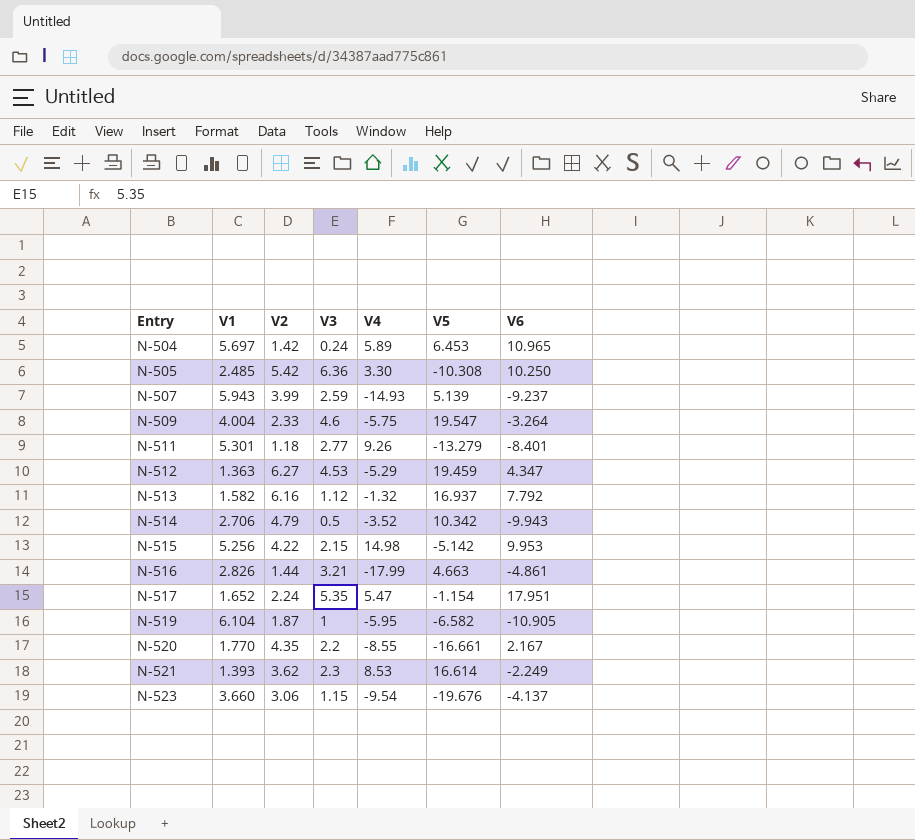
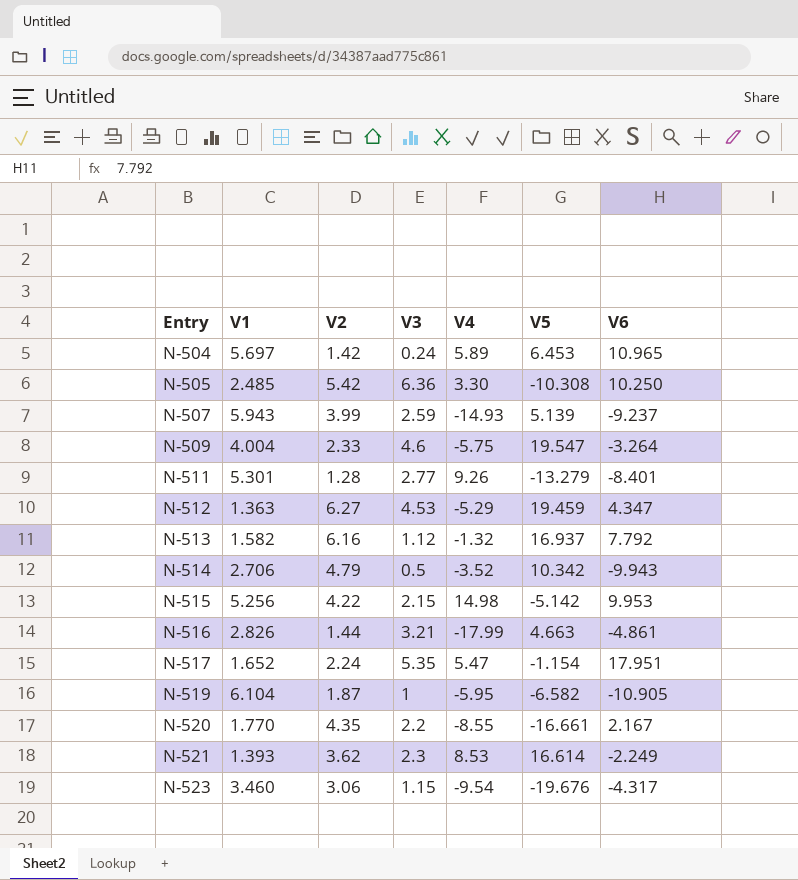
N-511 | V2: 1.18 -> 1.28
N-523 | V1: 3.660 -> 3.460
N-523 | V6: -4.137 -> -4.317

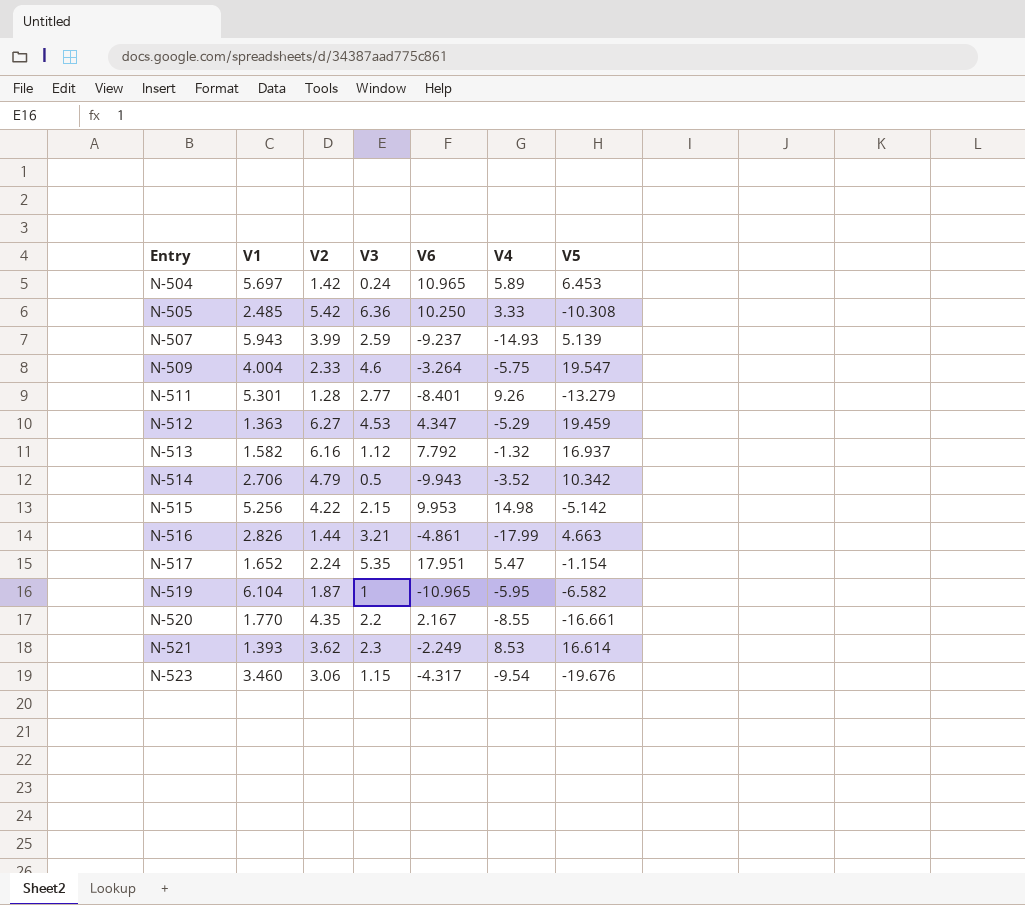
column V6 | position: 7 -> 5
N-505 | V4: 3.30 -> 3.33
N-519 | V6: -10.905 -> -10.965

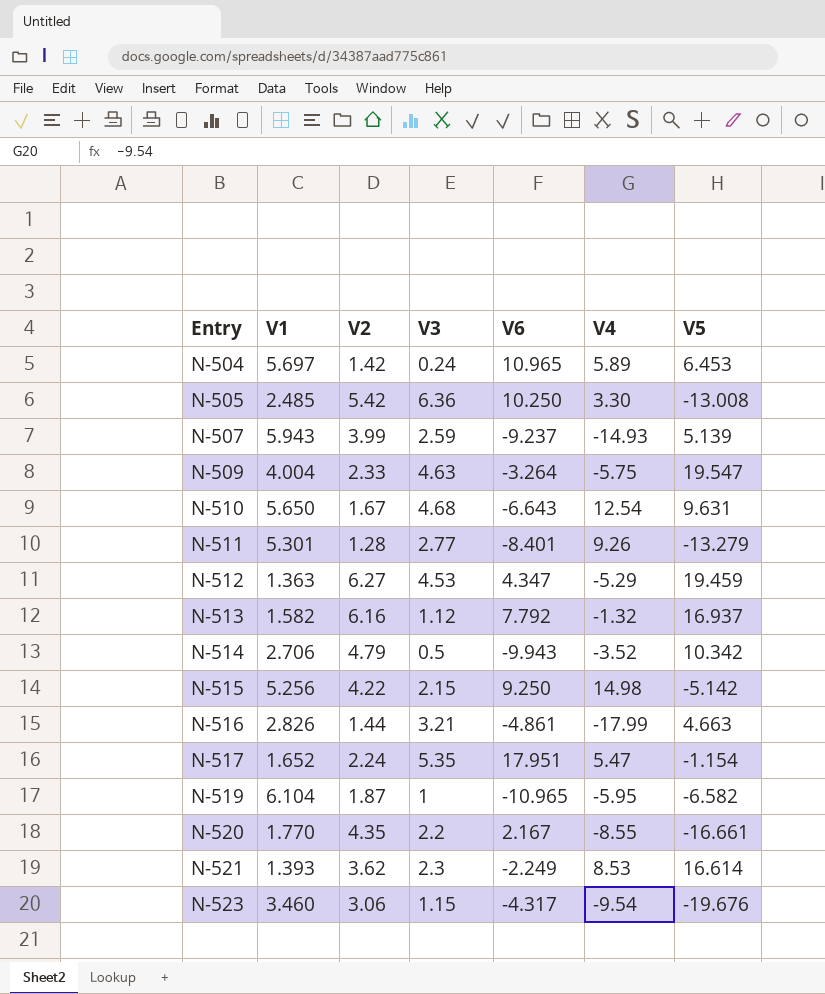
N-505 | V4: 3.33 -> 3.30
N-505 | V5: -10.308 -> -13.008
N-509 | V3: 4.6 -> 4.63
row N-510: none -> 5.650 | 1.67 | 4.68 | -6.643 | 12.54 | 9.631
N-515 | V6: 9.953 -> 9.250

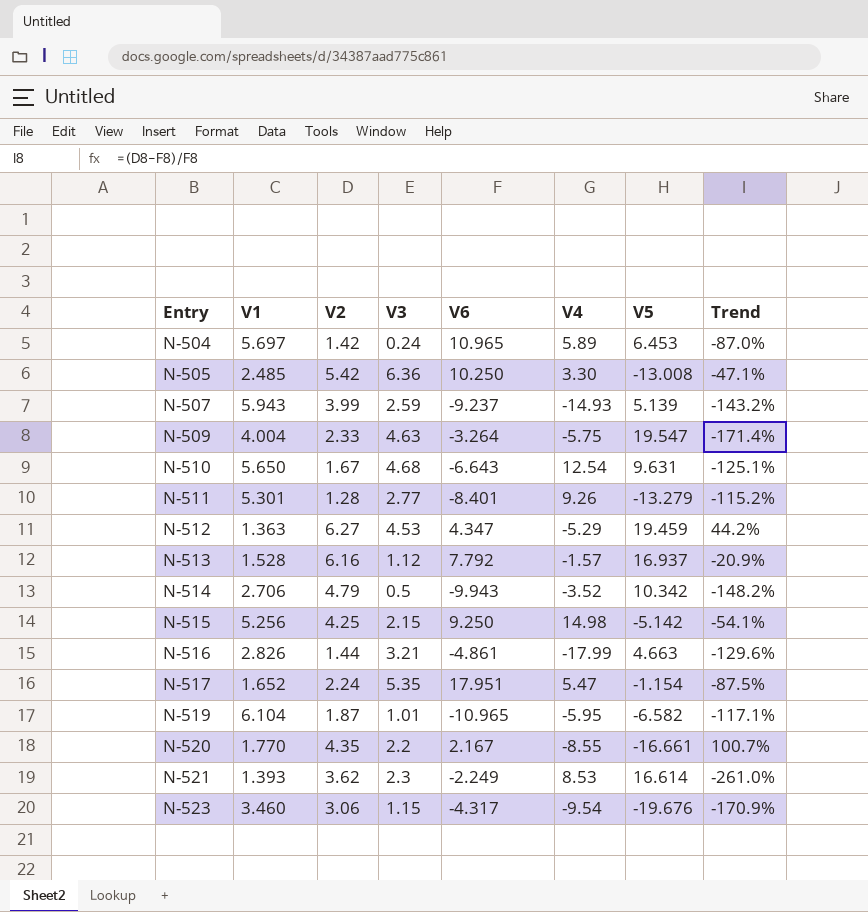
column Trend | formula: none -> ([V2] - [V6]) / [V6]
N-513 | V1: 1.582 -> 1.528
N-513 | V4: -1.32 -> -1.57
N-515 | V2: 4.22 -> 4.25
N-519 | V3: 1 -> 1.01

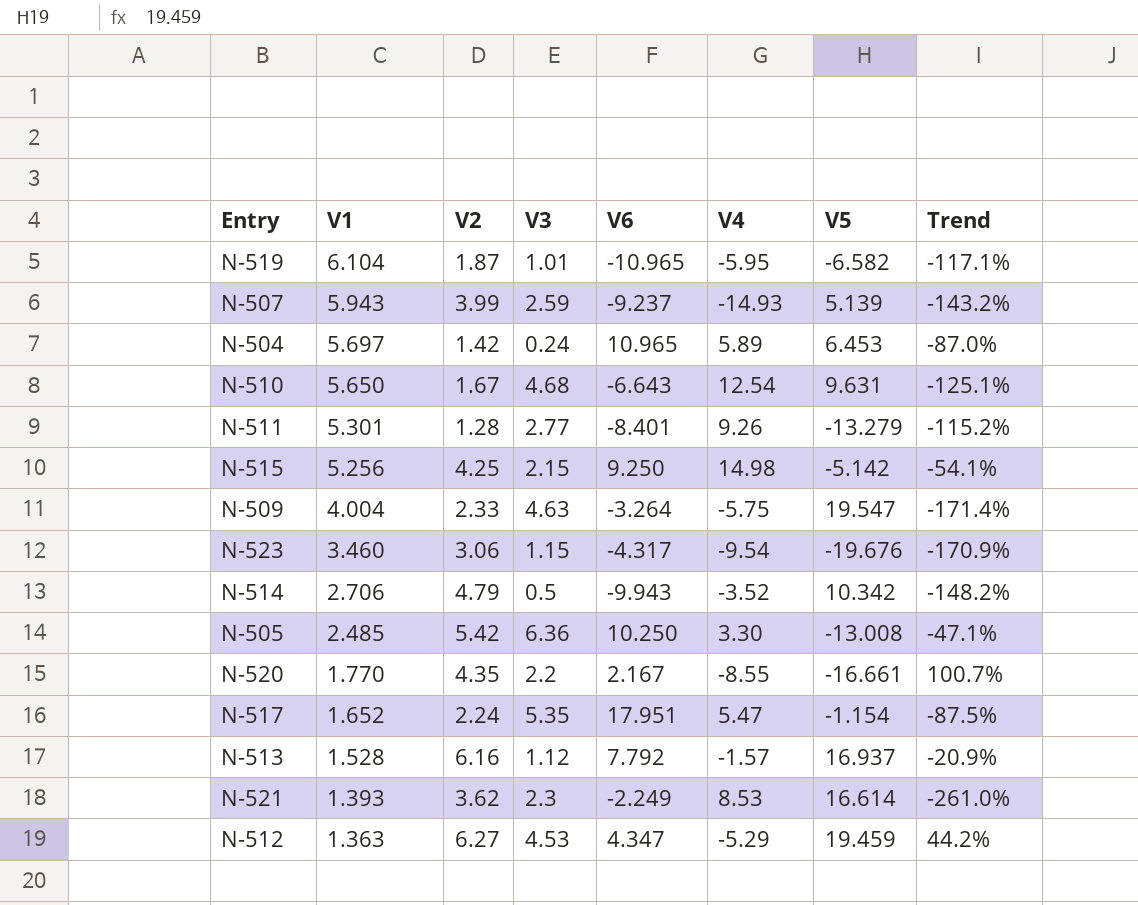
row order: Entry ascending -> V1 descending
row N-516: 2.826 | 1.44 | 3.21 | -4.861 | -17.99 | 4.663 | -129.6% -> none

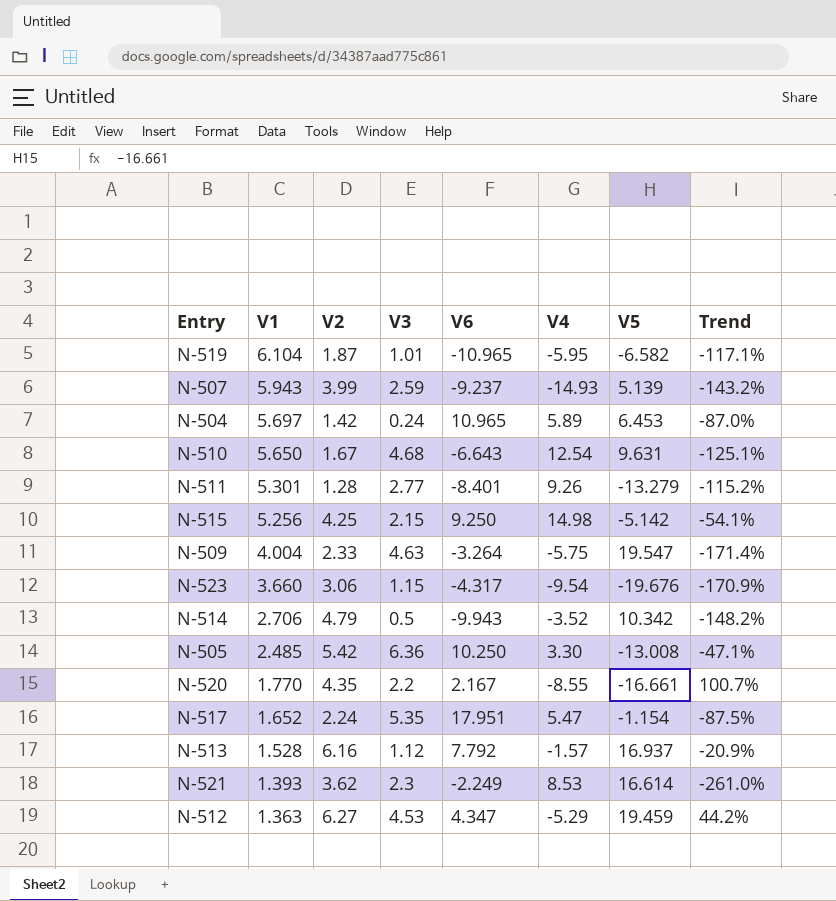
N-523 | V1: 3.460 -> 3.660

